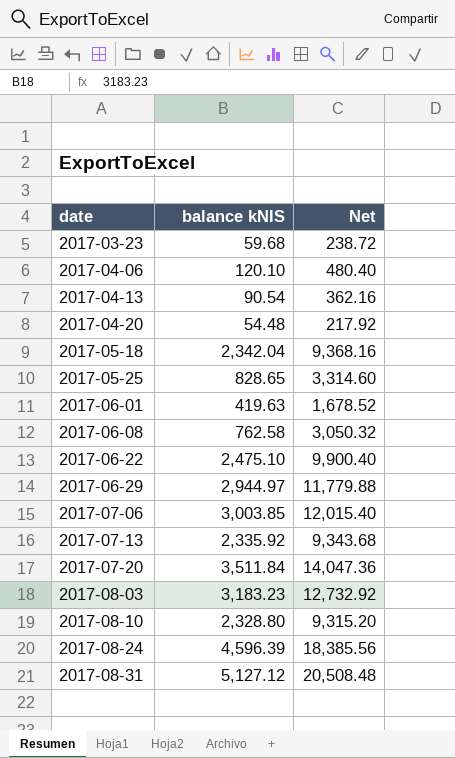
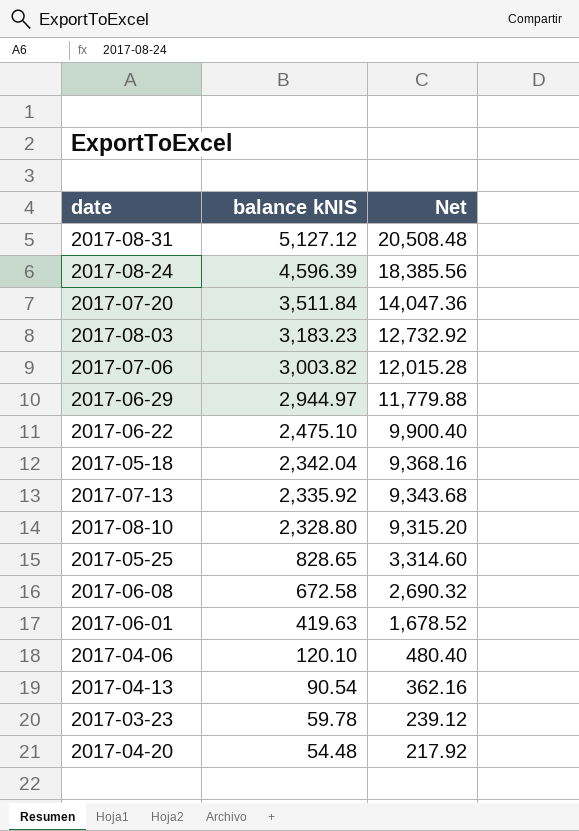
row order: date ascending -> balance kNIS descending
2017-07-06 | balance kNIS: 3,003.85 -> 3,003.82
2017-07-06 | Net: 12,015.40 -> 12,015.28
2017-06-08 | balance kNIS: 762.58 -> 672.58
2017-06-08 | Net: 3,050.32 -> 2,690.32
2017-03-23 | balance kNIS: 59.68 -> 59.78
2017-03-23 | Net: 238.72 -> 239.12

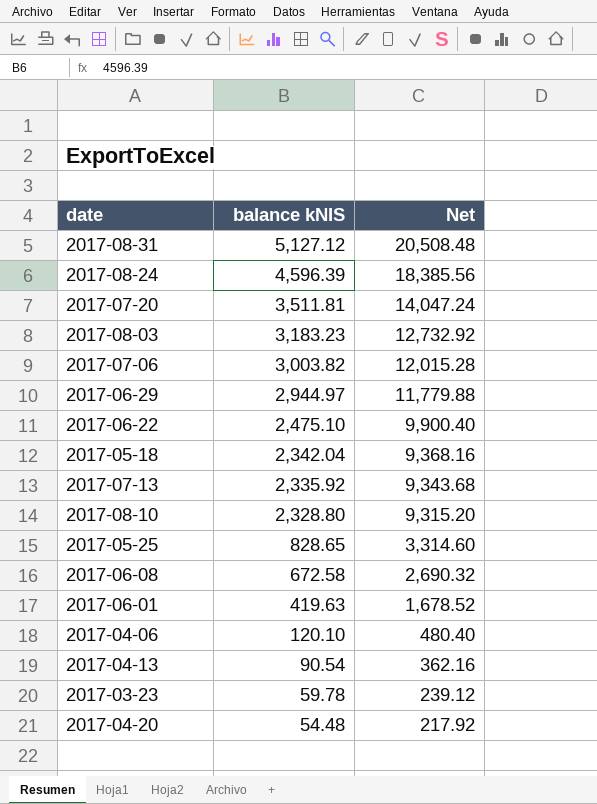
2017-07-20 | balance kNIS: 3,511.84 -> 3,511.81
2017-07-20 | Net: 14,047.36 -> 14,047.24

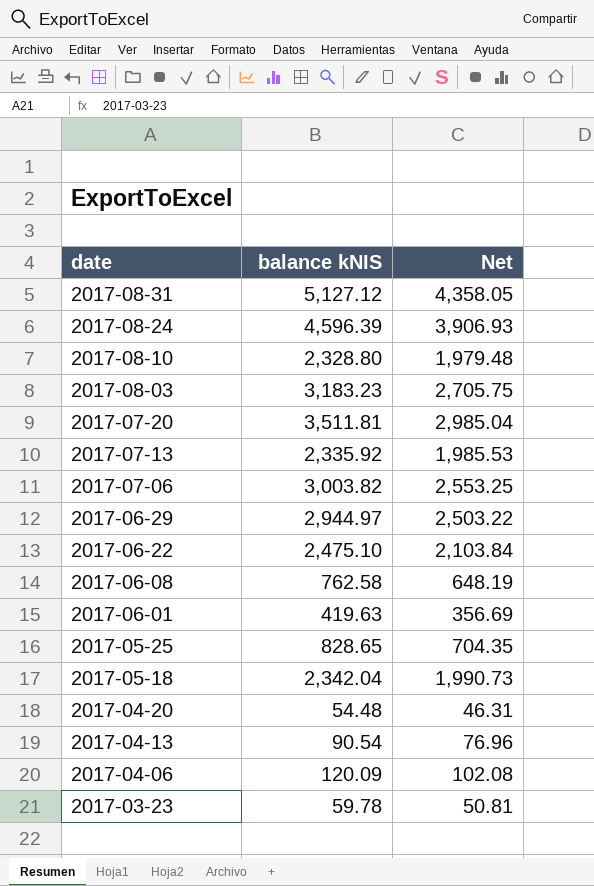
row order: balance kNIS descending -> date descending
column Net | formula: [balance kNIS] * 4 -> [balance kNIS] * 0.85
2017-06-08 | balance kNIS: 672.58 -> 762.58
2017-04-06 | balance kNIS: 120.10 -> 120.09

